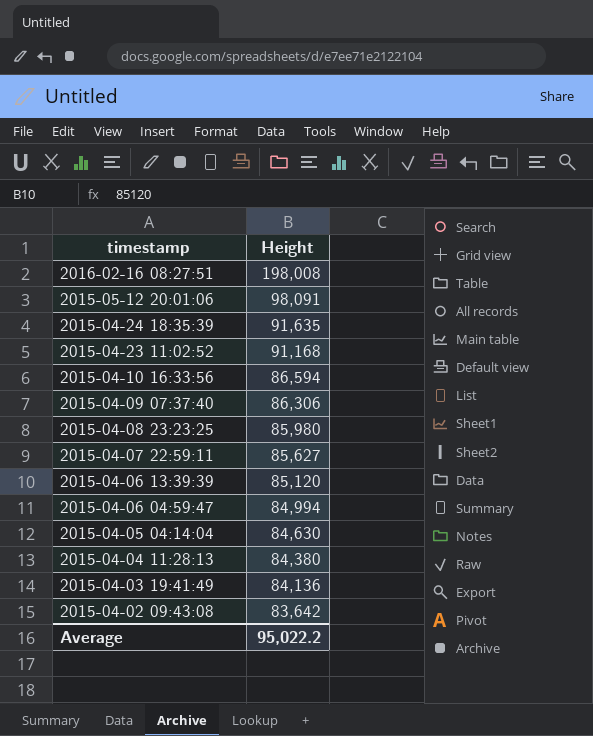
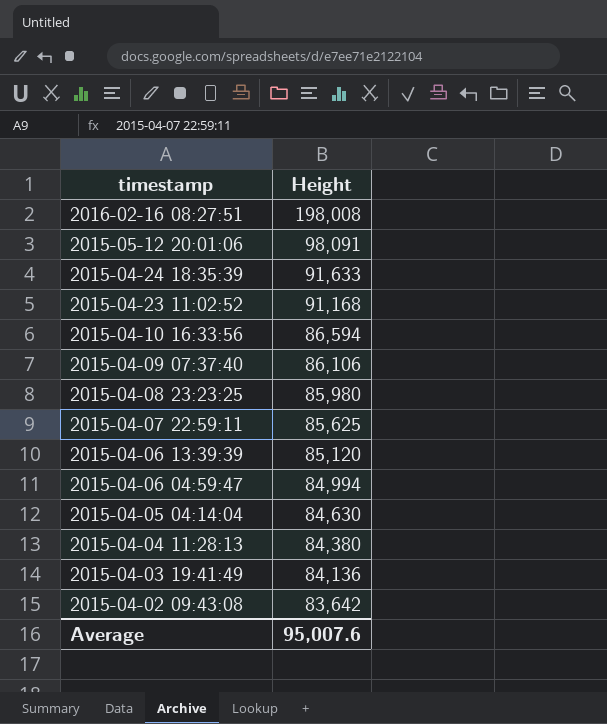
2015-04-24 18:35:39 | Height: 91,635 -> 91,633
2015-04-09 07:37:40 | Height: 86,306 -> 86,106
2015-04-07 22:59:11 | Height: 85,627 -> 85,625
Average | Height: 95,022.2 -> 95,007.6

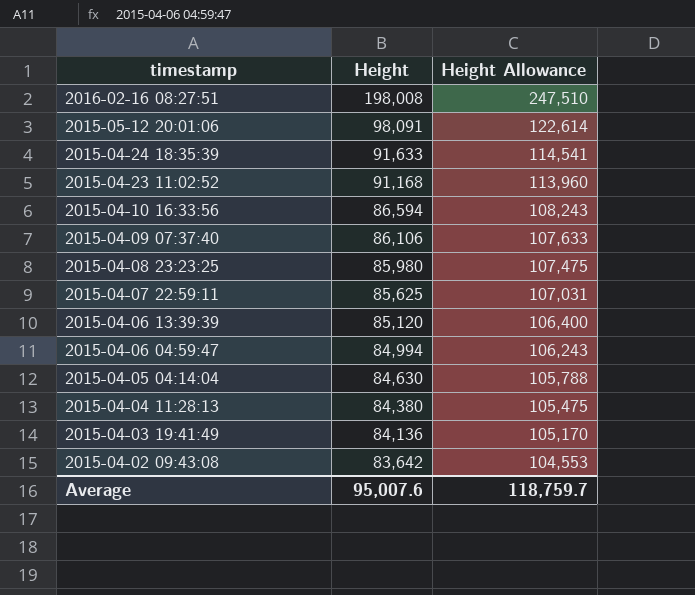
column Height Allowance | formula: none -> [Height] * 1.25

